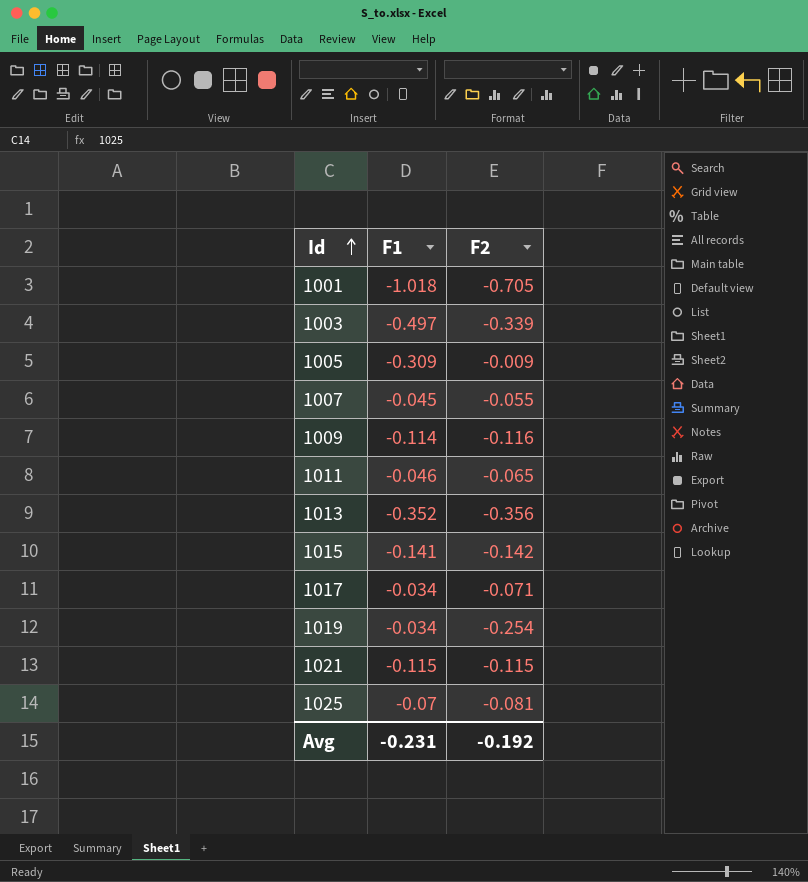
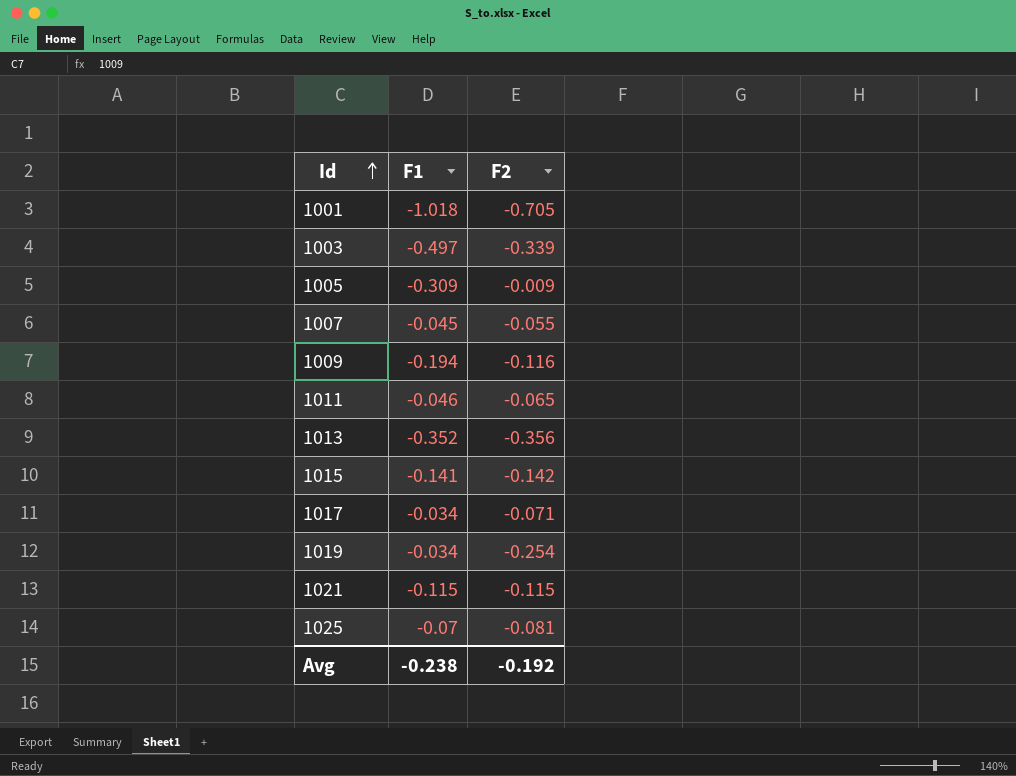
1009 | F1: -0.114 -> -0.194
Avg | F1: -0.231 -> -0.238

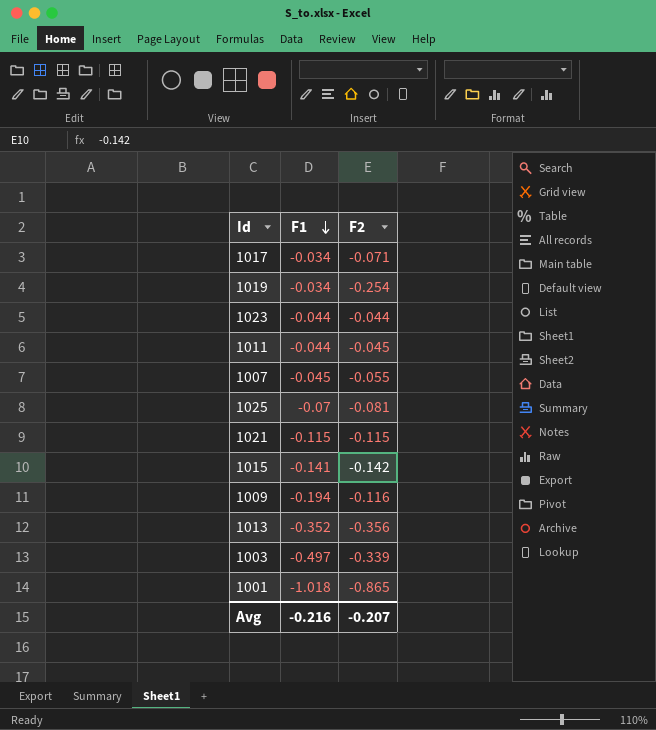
row order: Id ascending -> F1 descending
row 1005: -0.309 | -0.009 -> none
row 1023: none -> -0.044 | -0.044
1011 | F1: -0.046 -> -0.044
1011 | F2: -0.065 -> -0.045
1001 | F2: -0.705 -> -0.865
Avg | F1: -0.238 -> -0.216
Avg | F2: -0.192 -> -0.207

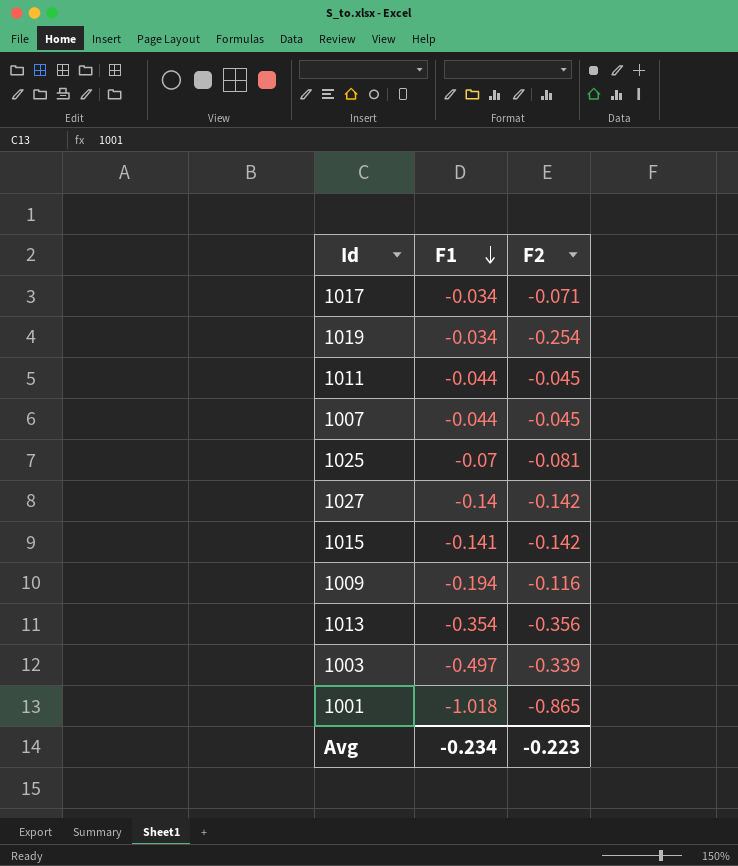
row 1023: -0.044 | -0.044 -> none
row 1021: -0.115 | -0.115 -> none
1007 | F1: -0.045 -> -0.044
1007 | F2: -0.055 -> -0.045
row 1027: none -> -0.14 | -0.142
1013 | F1: -0.352 -> -0.354
Avg | F1: -0.216 -> -0.234
Avg | F2: -0.207 -> -0.223

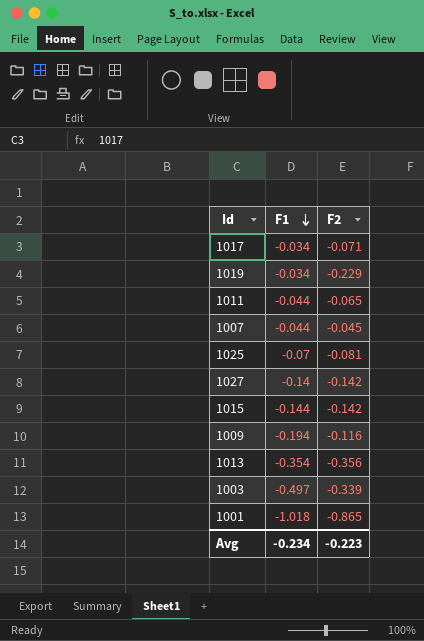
1019 | F2: -0.254 -> -0.229
1011 | F2: -0.045 -> -0.065
1015 | F1: -0.141 -> -0.144

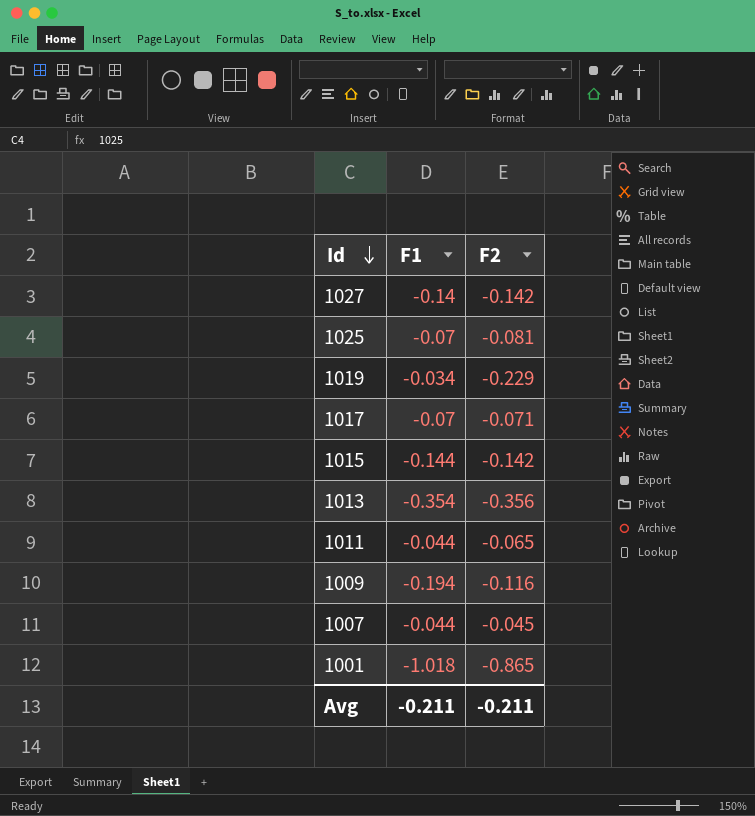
row order: F1 descending -> Id descending
row 1003: -0.497 | -0.339 -> none
1017 | F1: -0.034 -> -0.07
Avg | F1: -0.234 -> -0.211
Avg | F2: -0.223 -> -0.211

